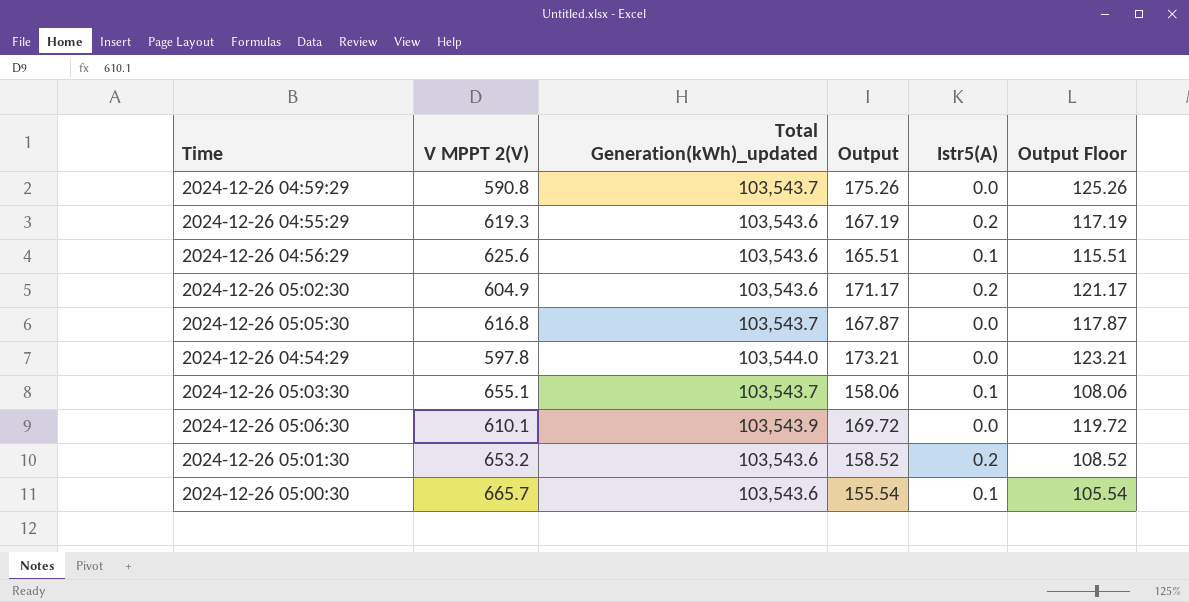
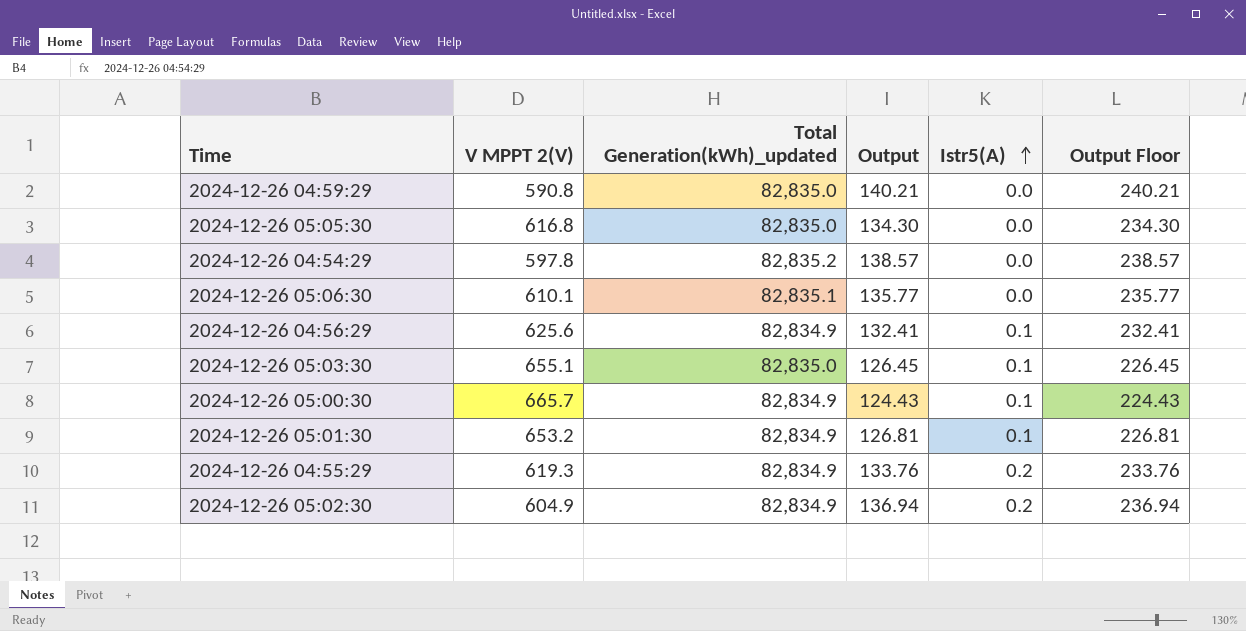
row order: none -> Istr5(A) ascending
column Output Floor | formula: [Output] - 50 -> [Output] + 100
2024-12-26 04:59:29 | Total Generation(kWh)_updated: 103,543.7 -> 82,835.0
2024-12-26 04:59:29 | Output: 175.26 -> 140.21
2024-12-26 05:05:30 | Total Generation(kWh)_updated: 103,543.7 -> 82,835.0
2024-12-26 05:05:30 | Output: 167.87 -> 134.30
2024-12-26 04:54:29 | Total Generation(kWh)_updated: 103,544.0 -> 82,835.2
2024-12-26 04:54:29 | Output: 173.21 -> 138.57
2024-12-26 05:06:30 | Total Generation(kWh)_updated: 103,543.9 -> 82,835.1
2024-12-26 05:06:30 | Output: 169.72 -> 135.77
2024-12-26 04:56:29 | Total Generation(kWh)_updated: 103,543.6 -> 82,834.9
2024-12-26 04:56:29 | Output: 165.51 -> 132.41
2024-12-26 05:03:30 | Total Generation(kWh)_updated: 103,543.7 -> 82,835.0
2024-12-26 05:03:30 | Output: 158.06 -> 126.45
2024-12-26 05:00:30 | Total Generation(kWh)_updated: 103,543.6 -> 82,834.9
2024-12-26 05:00:30 | Output: 155.54 -> 124.43
2024-12-26 05:01:30 | Total Generation(kWh)_updated: 103,543.6 -> 82,834.9
2024-12-26 05:01:30 | Output: 158.52 -> 126.81
2024-12-26 05:01:30 | Istr5(A): 0.2 -> 0.1
2024-12-26 04:55:29 | Total Generation(kWh)_updated: 103,543.6 -> 82,834.9
2024-12-26 04:55:29 | Output: 167.19 -> 133.76
2024-12-26 05:02:30 | Total Generation(kWh)_updated: 103,543.6 -> 82,834.9
2024-12-26 05:02:30 | Output: 171.17 -> 136.94

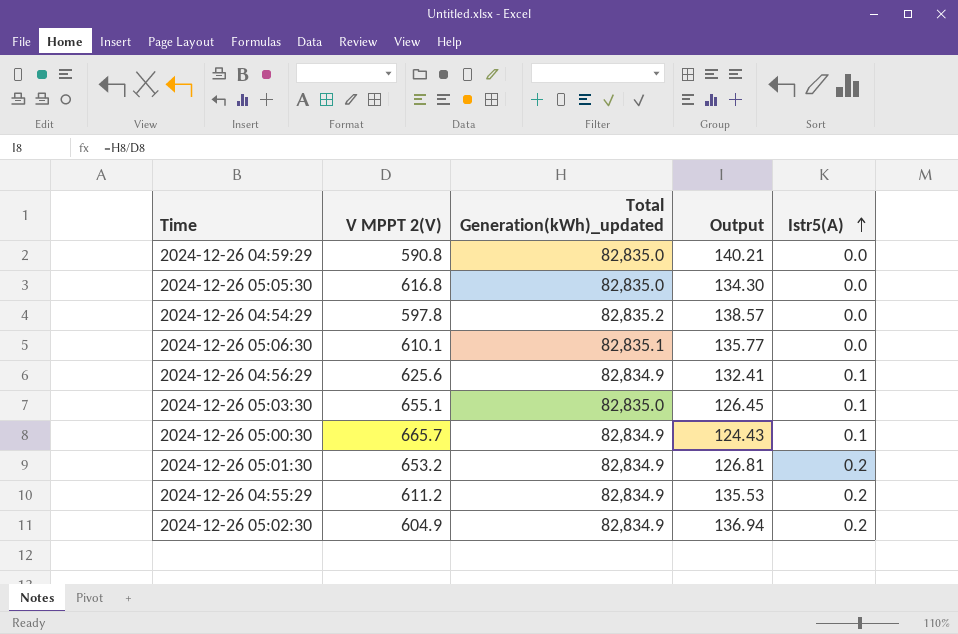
column Output Floor | formula: [Output] + 100 -> none
2024-12-26 05:01:30 | Istr5(A): 0.1 -> 0.2
2024-12-26 04:55:29 | V MPPT 2(V): 619.3 -> 611.2
2024-12-26 04:55:29 | Output: 133.76 -> 135.53

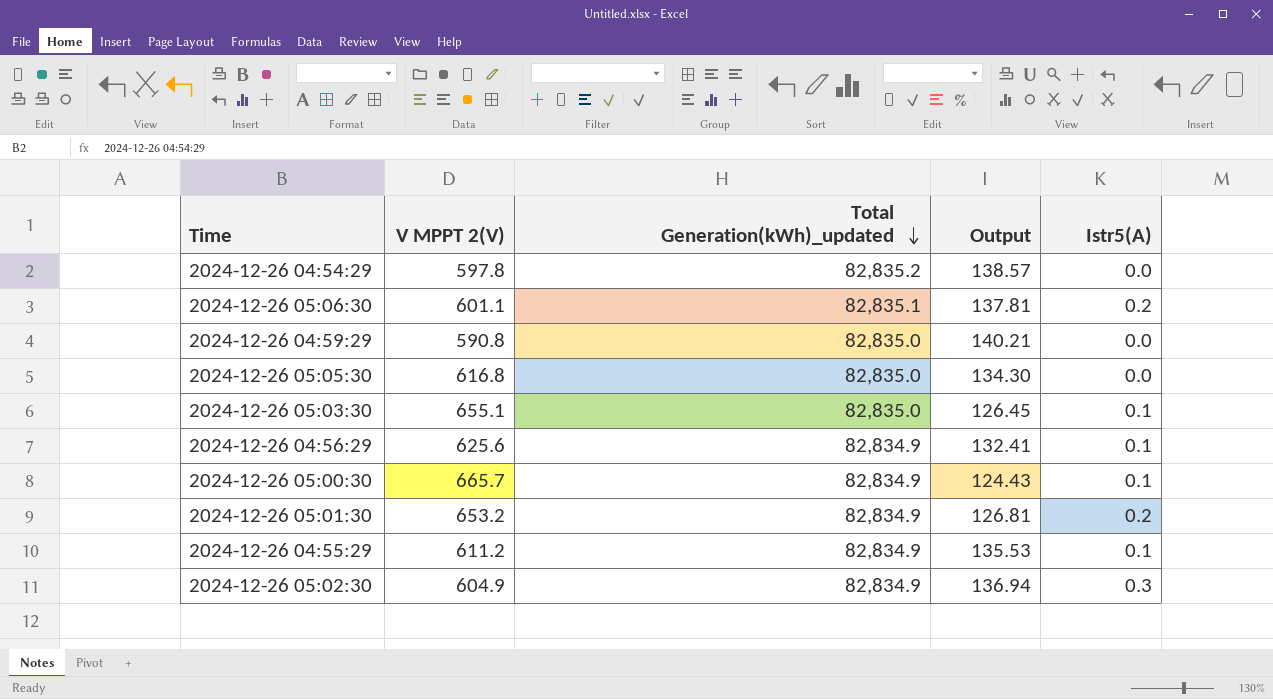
row order: Istr5(A) ascending -> Total Generation(kWh)_updated descending
2024-12-26 05:06:30 | V MPPT 2(V): 610.1 -> 601.1
2024-12-26 05:06:30 | Output: 135.77 -> 137.81
2024-12-26 05:06:30 | Istr5(A): 0.0 -> 0.2
2024-12-26 04:55:29 | Istr5(A): 0.2 -> 0.1
2024-12-26 05:02:30 | Istr5(A): 0.2 -> 0.3

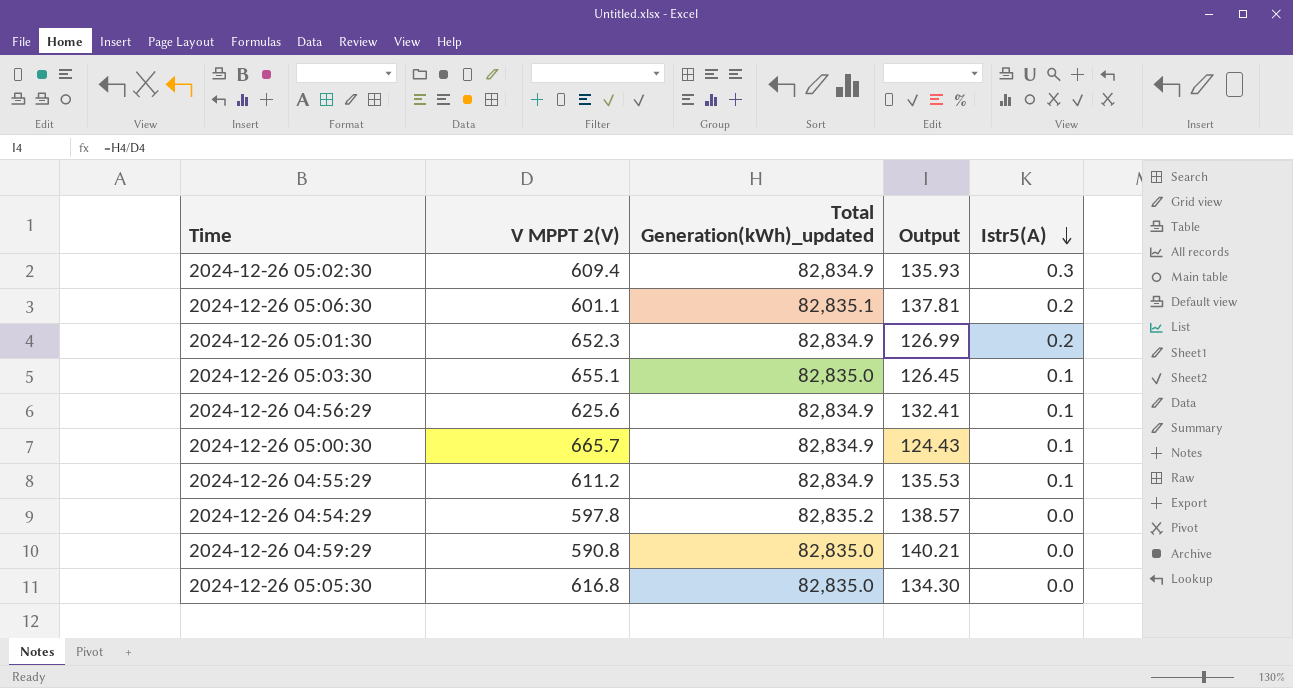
row order: Total Generation(kWh)_updated descending -> Istr5(A) descending
2024-12-26 05:02:30 | V MPPT 2(V): 604.9 -> 609.4
2024-12-26 05:02:30 | Output: 136.94 -> 135.93
2024-12-26 05:01:30 | V MPPT 2(V): 653.2 -> 652.3
2024-12-26 05:01:30 | Output: 126.81 -> 126.99

